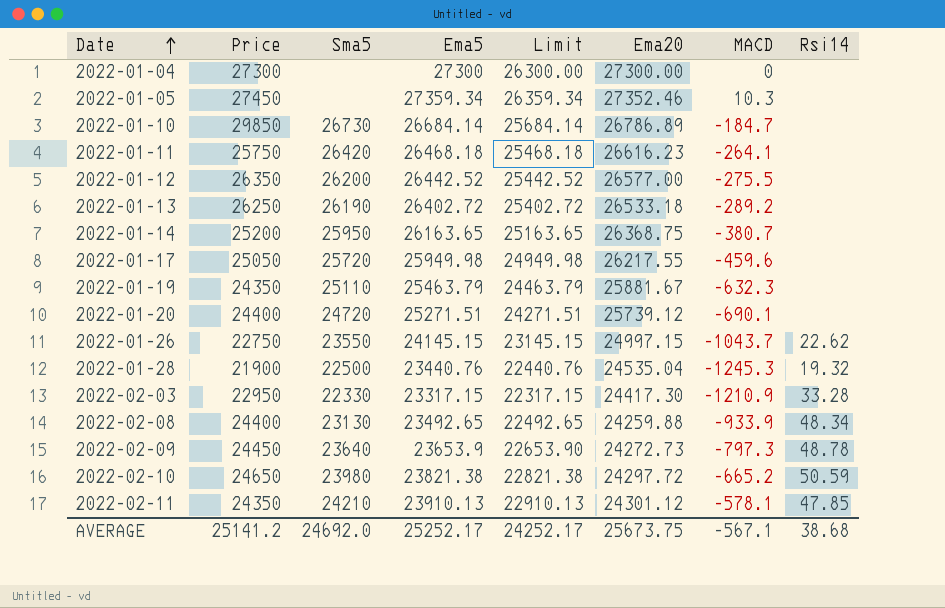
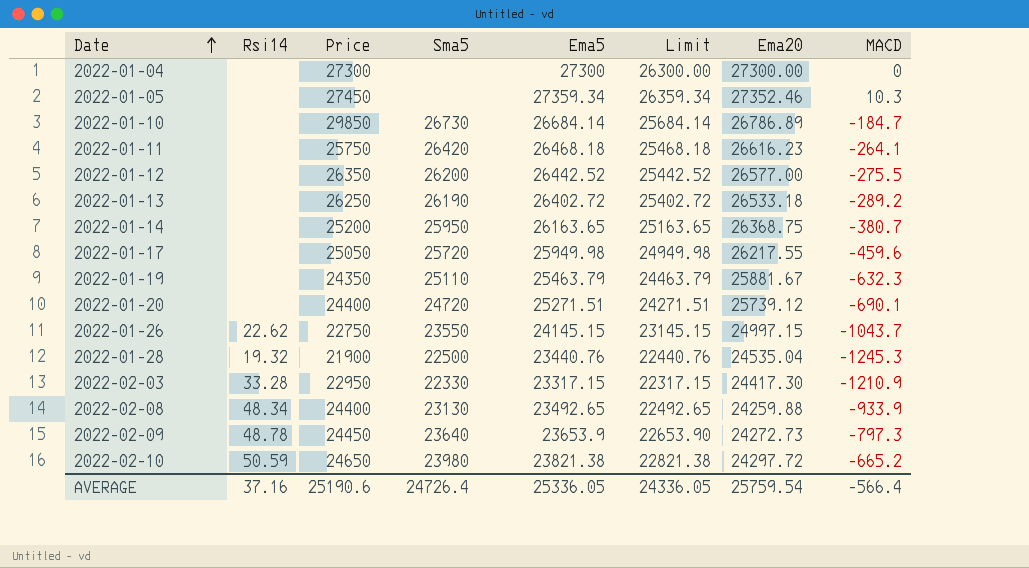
column Rsi14 | position: 8 -> 2
row 2022-02-11: 24350 | 24210 | 23910.13 | 22910.13 | 24301.12 | -578.1 | 47.85 -> none
AVERAGE | Rsi14: 38.68 -> 37.16
AVERAGE | Price: 25141.2 -> 25190.6
AVERAGE | Sma5: 24692.0 -> 24726.4
AVERAGE | Ema5: 25252.17 -> 25336.05
AVERAGE | Limit: 24252.17 -> 24336.05
AVERAGE | Ema20: 25673.75 -> 25759.54
AVERAGE | MACD: -567.1 -> -566.4

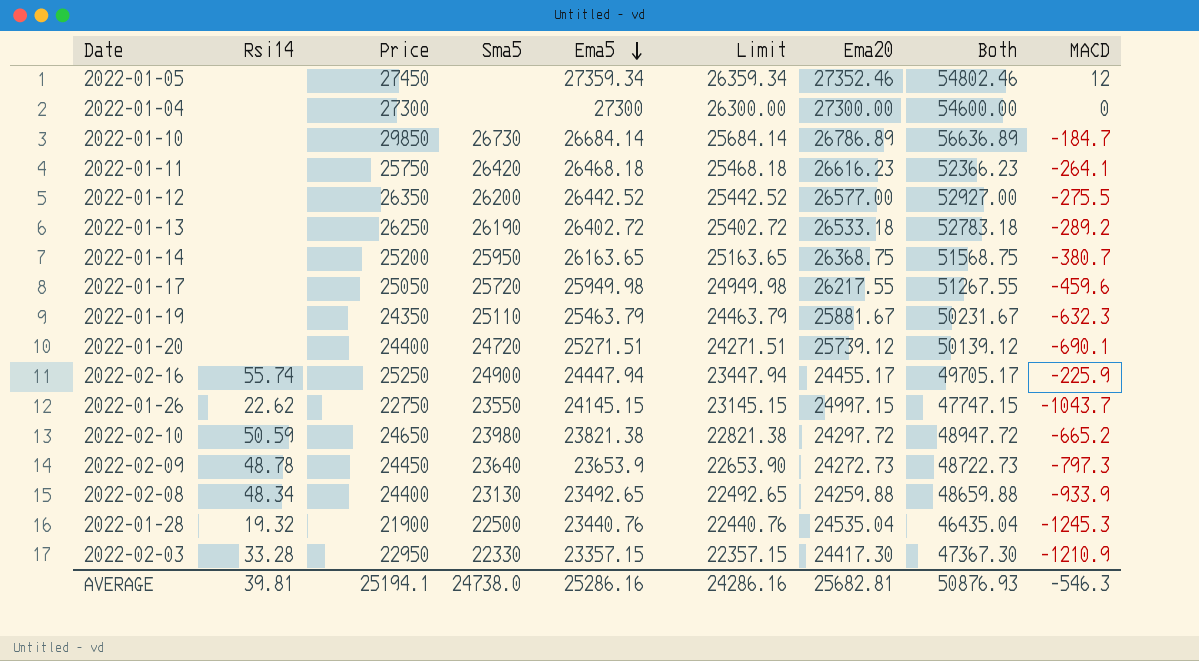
row order: Date ascending -> Ema5 descending
column Both | formula: none -> [Price] + [Ema20]
2022-01-05 | MACD: 10.3 -> 12
row 2022-02-16: none -> 55.74 | 25250 | 24900 | 24447.94 | 23447.94 | 24455.17 | 49705.17 | -225.9
2022-02-03 | Ema5: 23317.15 -> 23357.15
2022-02-03 | Limit: 22317.15 -> 22357.15
AVERAGE | Rsi14: 37.16 -> 39.81
AVERAGE | Price: 25190.6 -> 25194.1
AVERAGE | Sma5: 24726.4 -> 24738.0
AVERAGE | Ema5: 25336.05 -> 25286.16
AVERAGE | Limit: 24336.05 -> 24286.16
AVERAGE | Ema20: 25759.54 -> 25682.81
AVERAGE | MACD: -566.4 -> -546.3

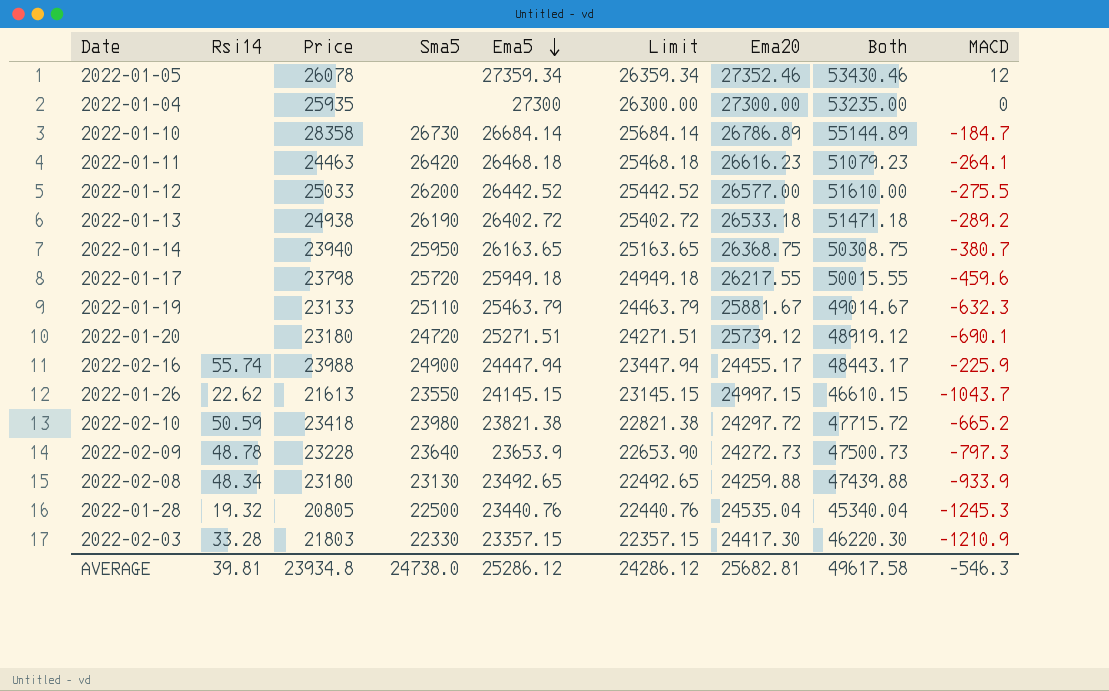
2022-01-05 | Price: 27450 -> 26078
2022-01-05 | Both: 54802.46 -> 53430.46
2022-01-04 | Price: 27300 -> 25935
2022-01-04 | Both: 54600.00 -> 53235.00
2022-01-10 | Price: 29850 -> 28358
2022-01-10 | Both: 56636.89 -> 55144.89
2022-01-11 | Price: 25750 -> 24463
2022-01-11 | Both: 52366.23 -> 51079.23
2022-01-12 | Price: 26350 -> 25033
2022-01-12 | Both: 52927.00 -> 51610.00
2022-01-13 | Price: 26250 -> 24938
2022-01-13 | Both: 52783.18 -> 51471.18
2022-01-14 | Price: 25200 -> 23940
2022-01-14 | Both: 51568.75 -> 50308.75
2022-01-17 | Price: 25050 -> 23798
2022-01-17 | Ema5: 25949.98 -> 25949.18
2022-01-17 | Limit: 24949.98 -> 24949.18
2022-01-17 | Both: 51267.55 -> 50015.55
2022-01-19 | Price: 24350 -> 23133
2022-01-19 | Both: 50231.67 -> 49014.67
2022-01-20 | Price: 24400 -> 23180
2022-01-20 | Both: 50139.12 -> 48919.12
2022-02-16 | Price: 25250 -> 23988
2022-02-16 | Both: 49705.17 -> 48443.17
2022-01-26 | Price: 22750 -> 21613
2022-01-26 | Both: 47747.15 -> 46610.15
2022-02-10 | Price: 24650 -> 23418
2022-02-10 | Both: 48947.72 -> 47715.72
2022-02-09 | Price: 24450 -> 23228
2022-02-09 | Both: 48722.73 -> 47500.73
2022-02-08 | Price: 24400 -> 23180
2022-02-08 | Both: 48659.88 -> 47439.88
2022-01-28 | Price: 21900 -> 20805
2022-01-28 | Both: 46435.04 -> 45340.04
2022-02-03 | Price: 22950 -> 21803
2022-02-03 | Both: 47367.30 -> 46220.30
AVERAGE | Price: 25194.1 -> 23934.8
AVERAGE | Ema5: 25286.16 -> 25286.12
AVERAGE | Limit: 24286.16 -> 24286.12
AVERAGE | Both: 50876.93 -> 49617.58

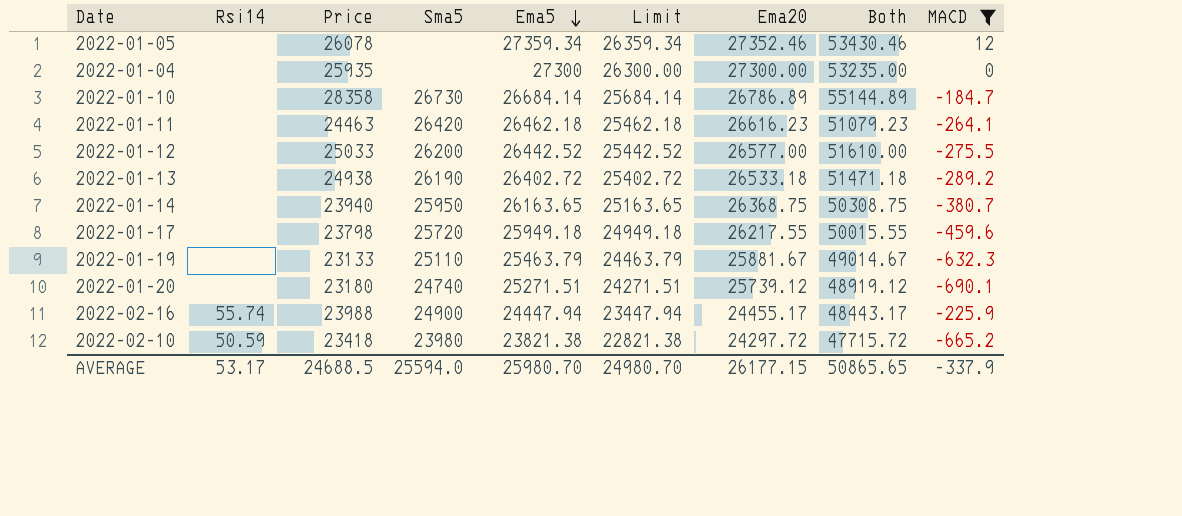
filter: none -> MACD >= -690.1
2022-01-11 | Ema5: 26468.18 -> 26462.18
2022-01-11 | Limit: 25468.18 -> 25462.18
2022-01-20 | Sma5: 24720 -> 24740
AVERAGE | Rsi14: 39.81 -> 53.17
AVERAGE | Price: 23934.8 -> 24688.5
AVERAGE | Sma5: 24738.0 -> 25594.0
AVERAGE | Ema5: 25286.12 -> 25980.70
AVERAGE | Limit: 24286.12 -> 24980.70
AVERAGE | Ema20: 25682.81 -> 26177.15
AVERAGE | Both: 49617.58 -> 50865.65
AVERAGE | MACD: -546.3 -> -337.9

